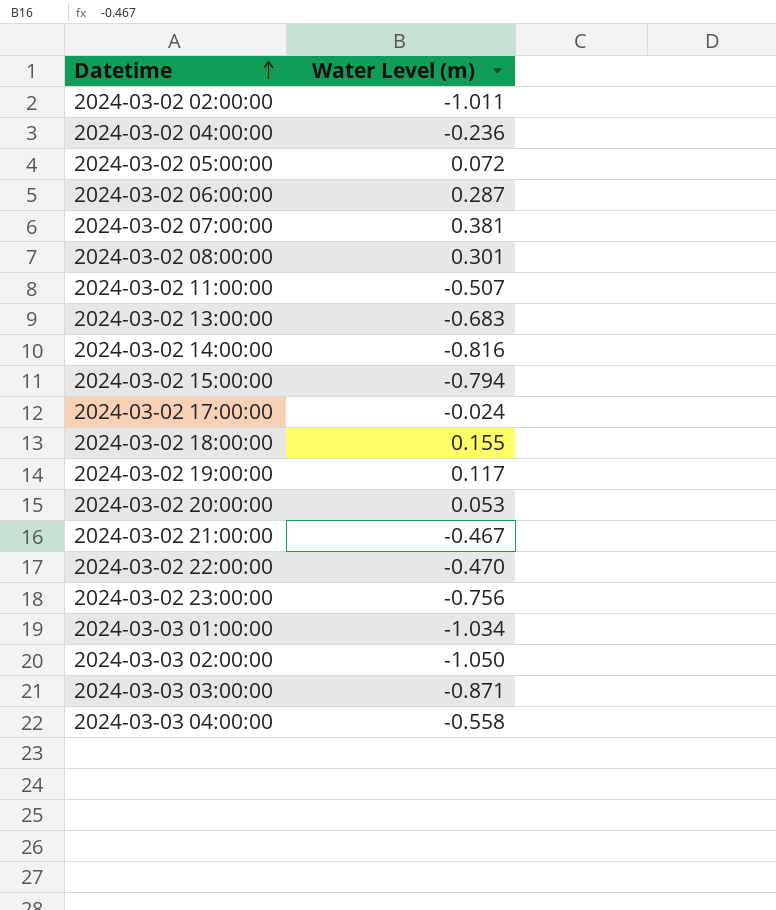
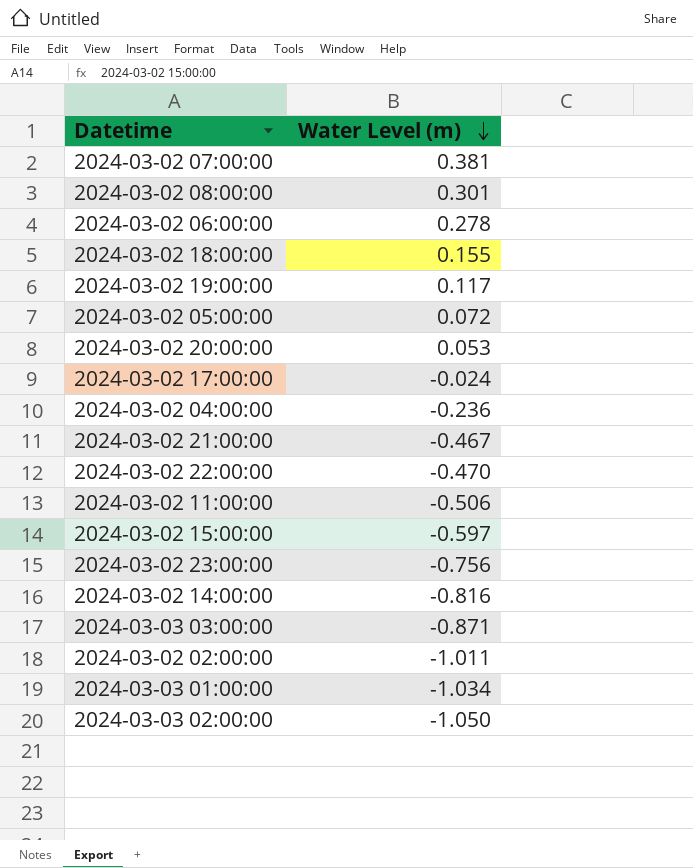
row order: Datetime ascending -> Water Level (m) descending
row 2024-03-02 13:00:00: -0.683 -> none
row 2024-03-03 04:00:00: -0.558 -> none
2024-03-02 06:00:00 | Water Level (m): 0.287 -> 0.278
2024-03-02 11:00:00 | Water Level (m): -0.507 -> -0.506
2024-03-02 15:00:00 | Water Level (m): -0.794 -> -0.597

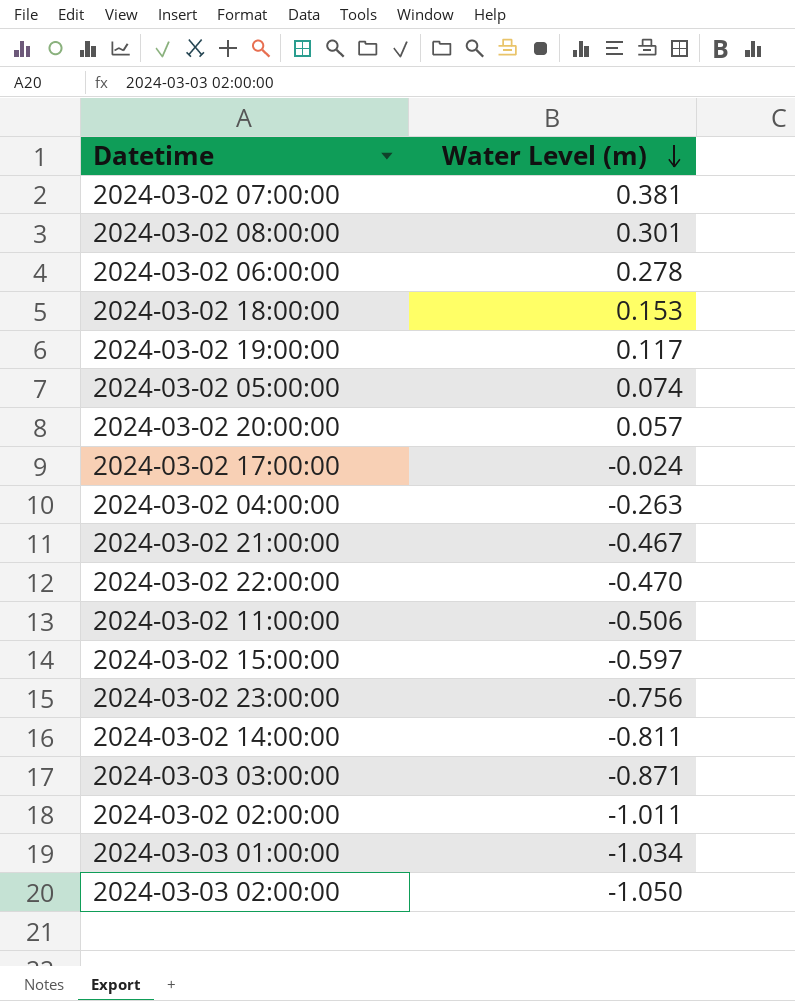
2024-03-02 18:00:00 | Water Level (m): 0.155 -> 0.153
2024-03-02 05:00:00 | Water Level (m): 0.072 -> 0.074
2024-03-02 20:00:00 | Water Level (m): 0.053 -> 0.057
2024-03-02 04:00:00 | Water Level (m): -0.236 -> -0.263
2024-03-02 14:00:00 | Water Level (m): -0.816 -> -0.811

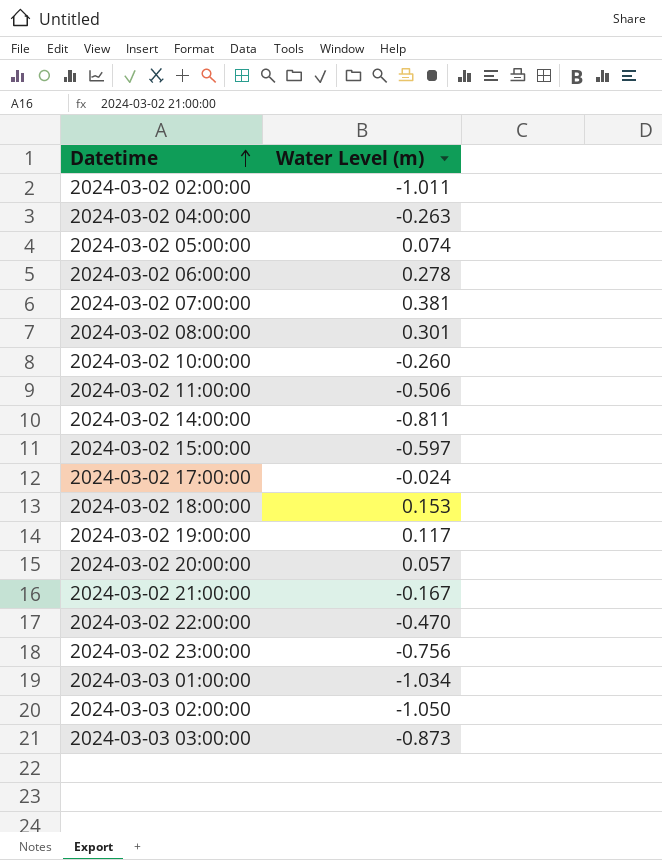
row order: Water Level (m) descending -> Datetime ascending
row 2024-03-02 10:00:00: none -> -0.260
2024-03-02 21:00:00 | Water Level (m): -0.467 -> -0.167
2024-03-03 03:00:00 | Water Level (m): -0.871 -> -0.873

